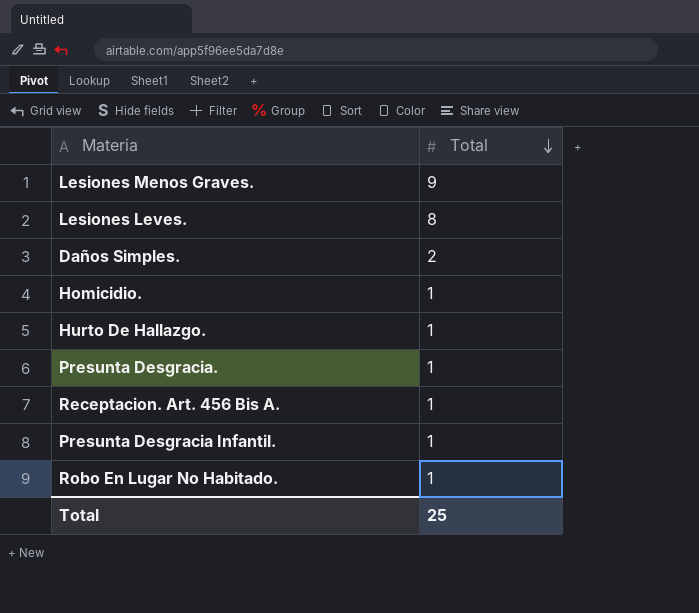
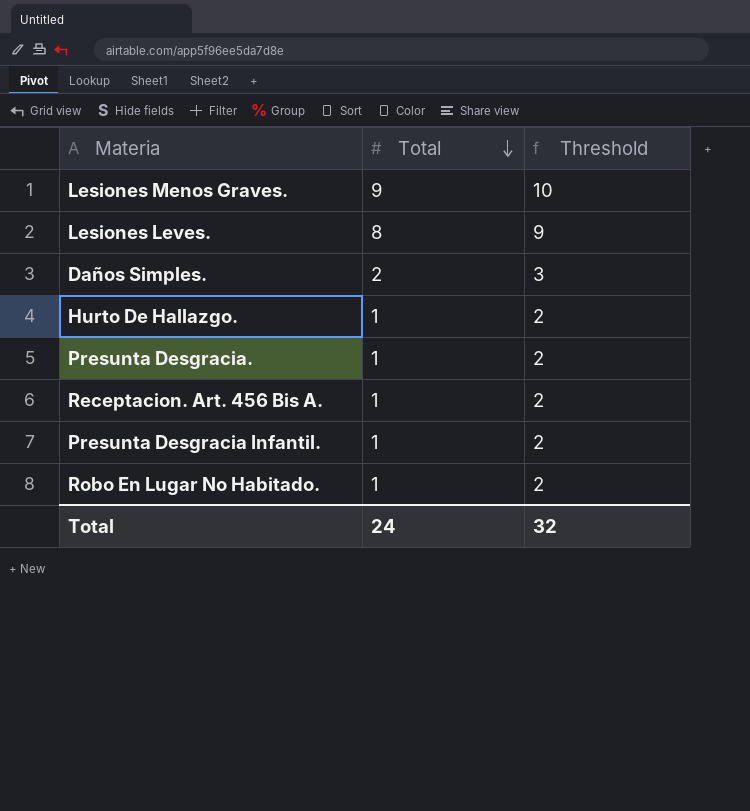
column Threshold | formula: none -> [Total] + 1
row Homicidio.: 1 -> none
Total | Total: 25 -> 24

